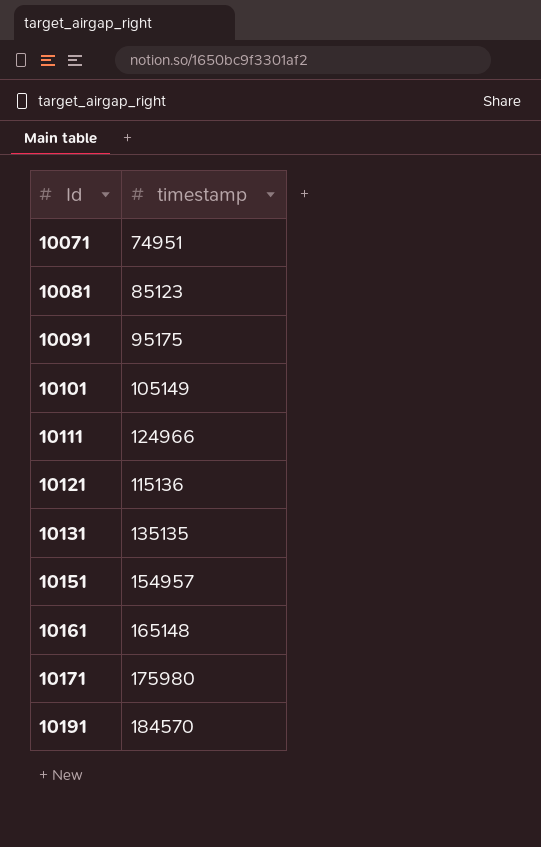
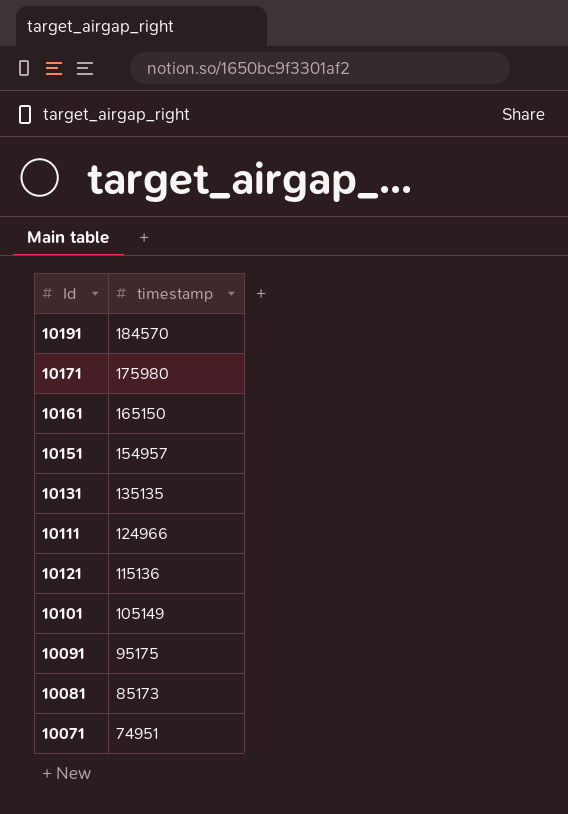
row order: Id ascending -> timestamp descending
10161 | timestamp: 165148 -> 165150
10081 | timestamp: 85123 -> 85173

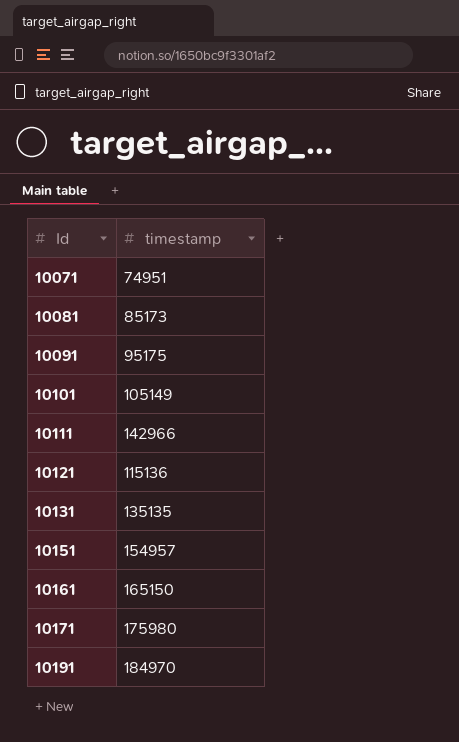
row order: timestamp descending -> Id ascending
10111 | timestamp: 124966 -> 142966
10191 | timestamp: 184570 -> 184970

